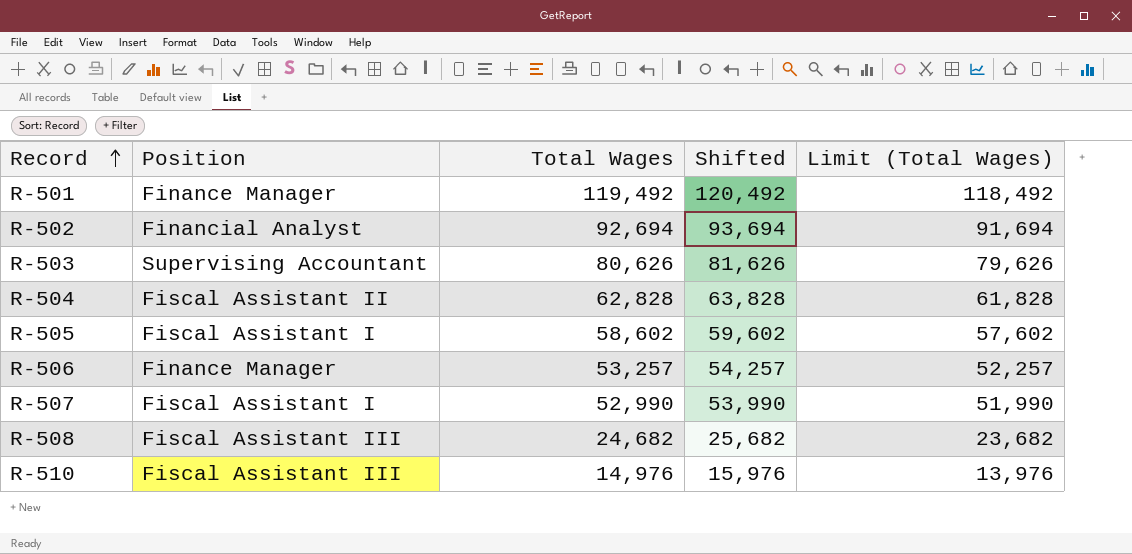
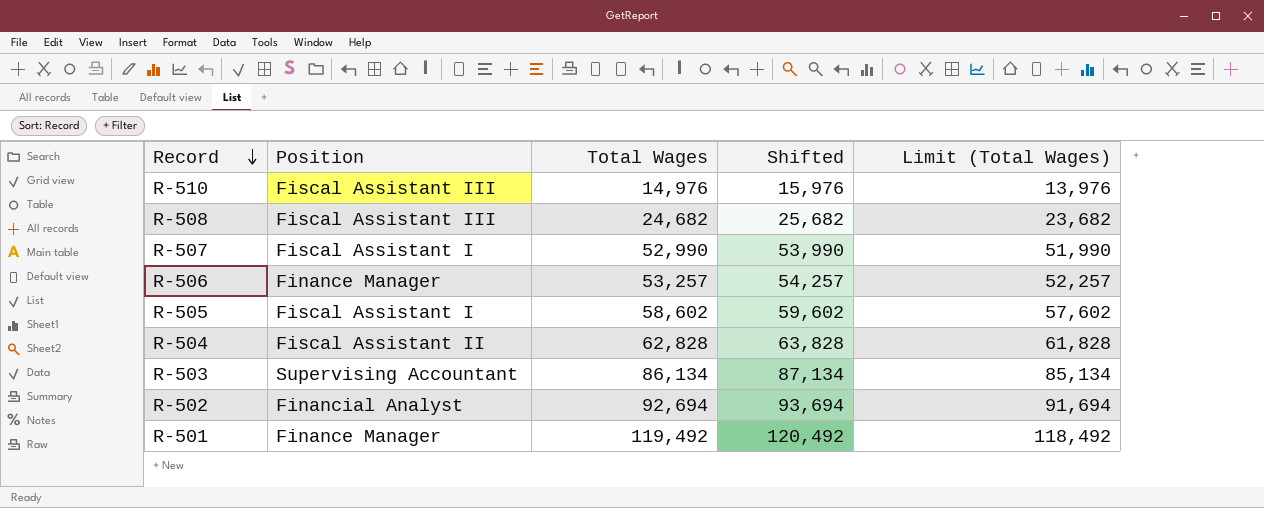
row order: Record ascending -> Record descending
R-503 | Total Wages: 80,626 -> 86,134
R-503 | Shifted: 81,626 -> 87,134
R-503 | Limit (Total Wages): 79,626 -> 85,134

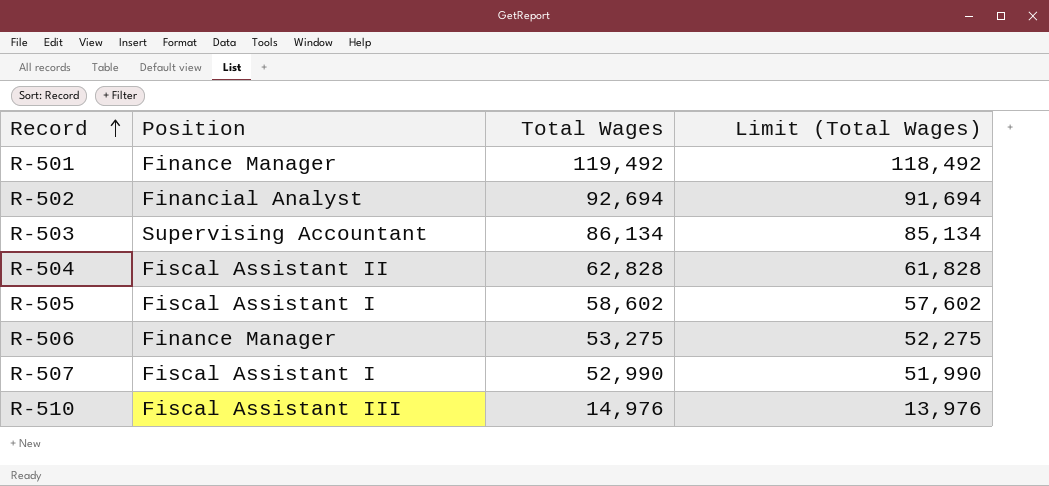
row order: Record descending -> Record ascending
column Shifted | formula: [Total Wages] + 1000 -> none
row R-508: Fiscal Assistant III | 24,682 | 25,682 | 23,682 -> none
R-506 | Total Wages: 53,257 -> 53,275
R-506 | Limit (Total Wages): 52,257 -> 52,275

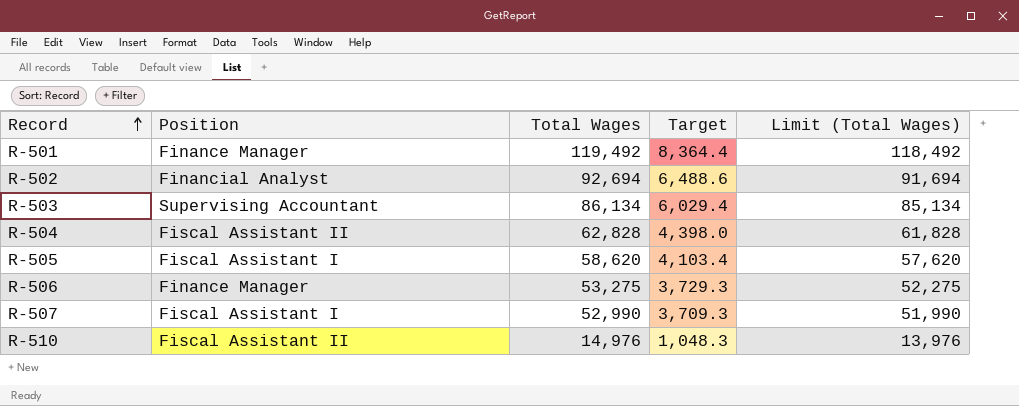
column Target | formula: none -> [Total Wages] * 0.07
R-505 | Total Wages: 58,602 -> 58,620
R-505 | Limit (Total Wages): 57,602 -> 57,620
R-510 | Position: Fiscal Assistant III -> Fiscal Assistant II

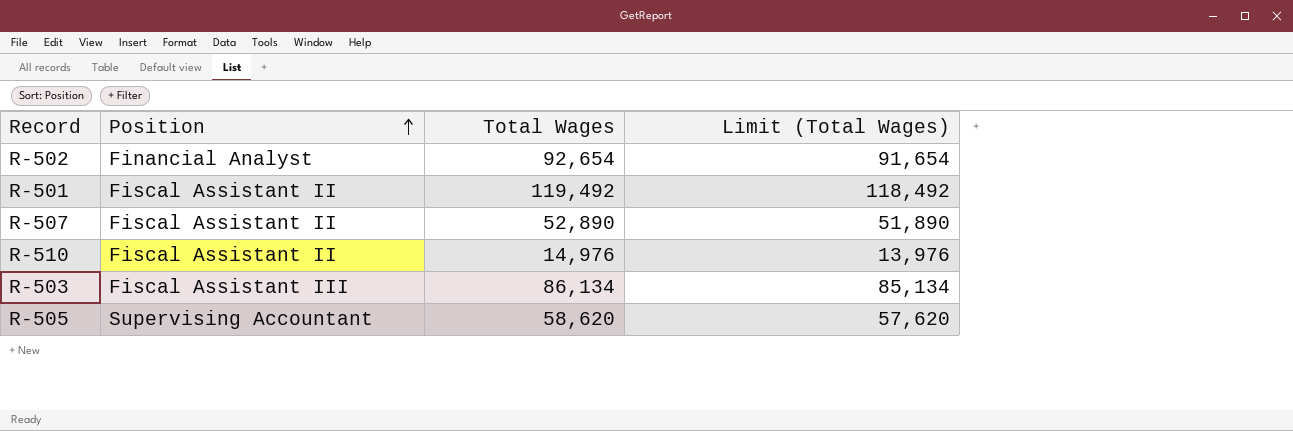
row order: Record ascending -> Position ascending
column Target | formula: [Total Wages] * 0.07 -> none
row R-504: Fiscal Assistant II | 62,828 | 4,398.0 | 61,828 -> none
row R-506: Finance Manager | 53,275 | 3,729.3 | 52,275 -> none
R-502 | Total Wages: 92,694 -> 92,654
R-502 | Limit (Total Wages): 91,694 -> 91,654
R-501 | Position: Finance Manager -> Fiscal Assistant II
R-507 | Position: Fiscal Assistant I -> Fiscal Assistant II
R-507 | Total Wages: 52,990 -> 52,890
R-507 | Limit (Total Wages): 51,990 -> 51,890
R-503 | Position: Supervising Accountant -> Fiscal Assistant III
R-505 | Position: Fiscal Assistant I -> Supervising Accountant

